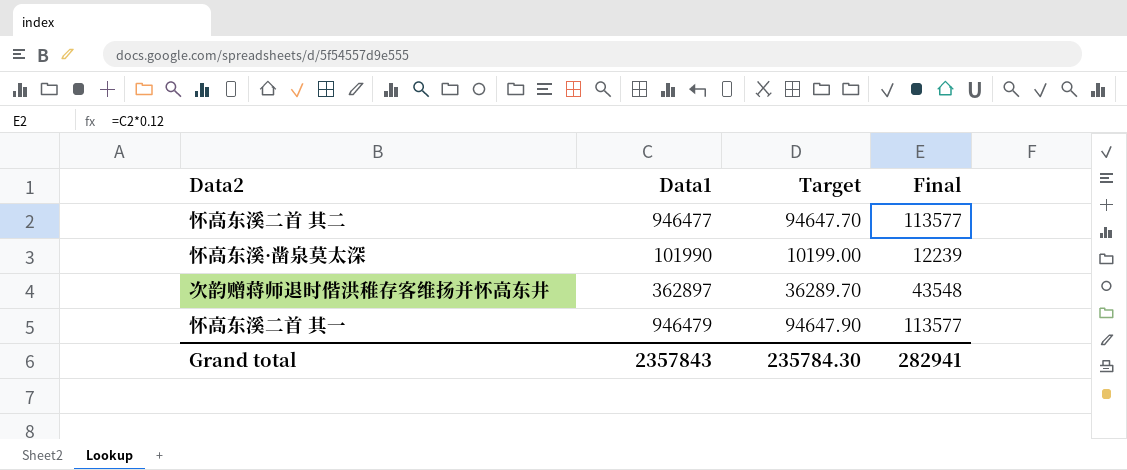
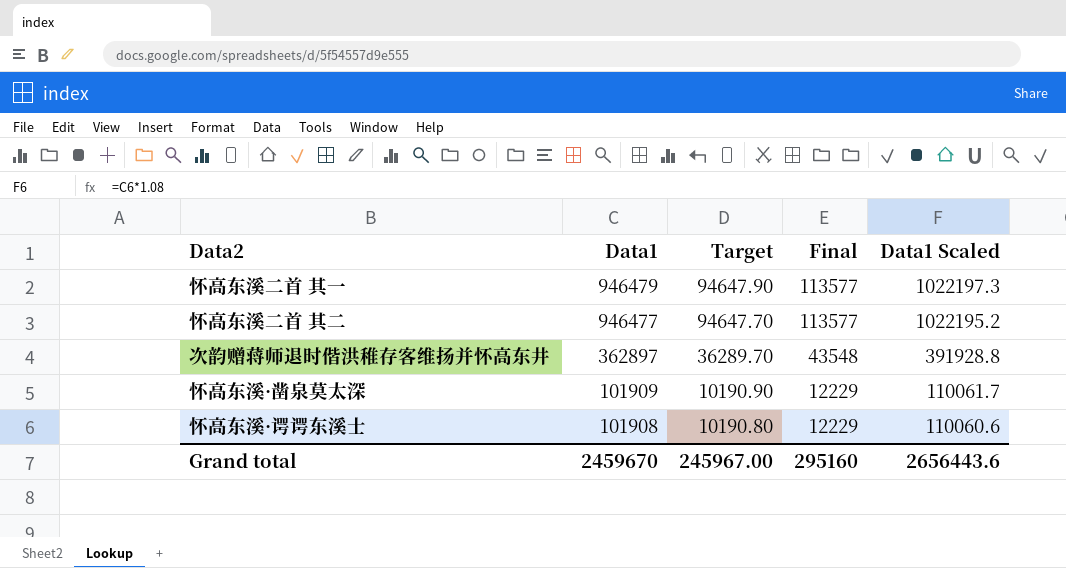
row order: none -> Data1 descending
column Data1 Scaled | formula: none -> [Data1] * 1.08
怀高东溪·凿泉莫太深 | Data1: 101990 -> 101909
怀高东溪·凿泉莫太深 | Target: 10199.00 -> 10190.90
怀高东溪·凿泉莫太深 | Final: 12239 -> 12229
row 怀高东溪·谔谔东溪士: none -> 101908 | 10190.80 | 12229 | 110060.6
Grand total | Data1: 2357843 -> 2459670
Grand total | Target: 235784.30 -> 245967.00
Grand total | Final: 282941 -> 295160

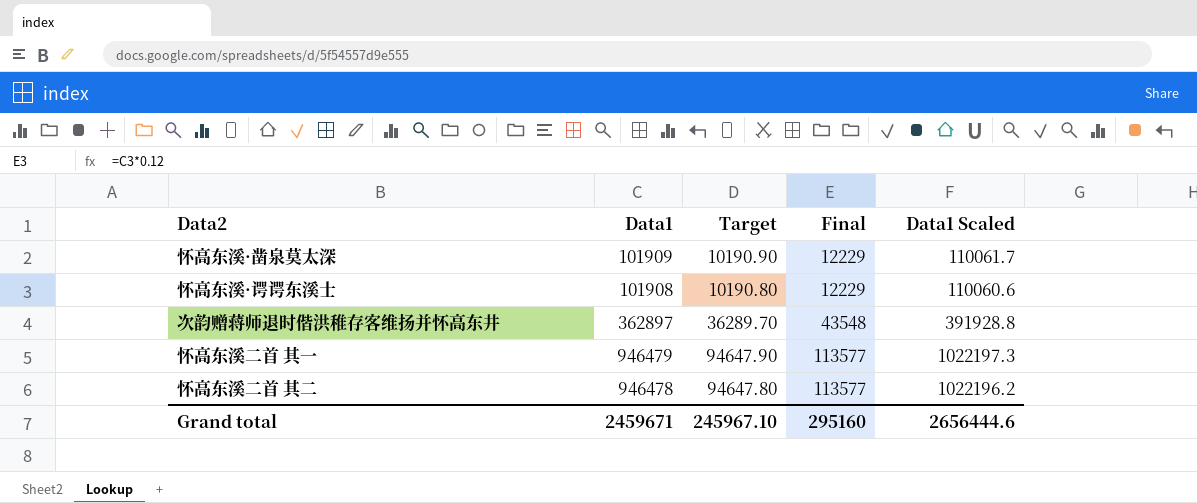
row order: Data1 descending -> Final ascending
怀高东溪二首 其二 | Data1: 946477 -> 946478
怀高东溪二首 其二 | Target: 94647.70 -> 94647.80
怀高东溪二首 其二 | Data1 Scaled: 1022195.2 -> 1022196.2
Grand total | Data1: 2459670 -> 2459671
Grand total | Target: 245967.00 -> 245967.10
Grand total | Data1 Scaled: 2656443.6 -> 2656444.6

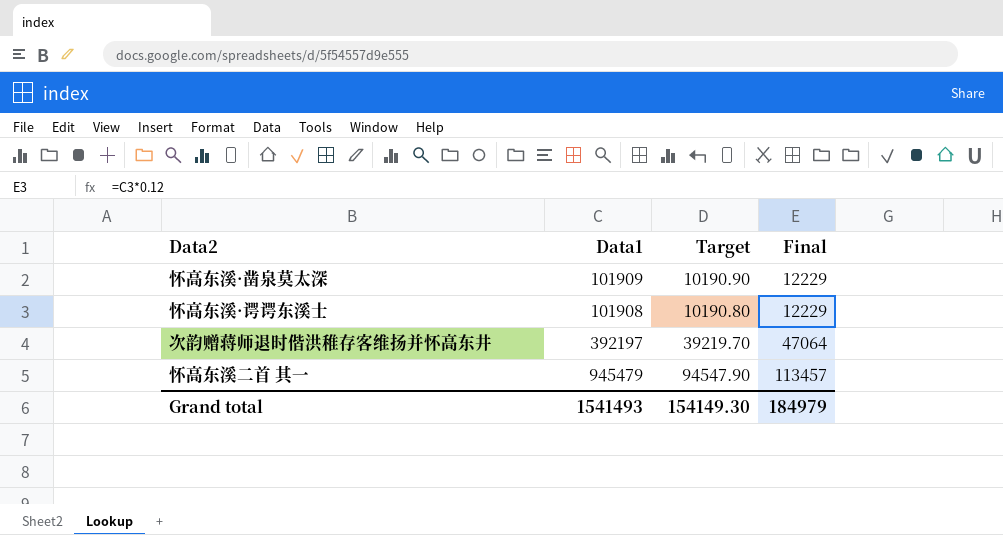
column Data1 Scaled | formula: [Data1] * 1.08 -> none
row 怀高东溪二首 其二: 946478 | 94647.80 | 113577 | 1022196.2 -> none
次韵赠蒋师退时偕洪稚存客维扬并怀高东井 | Data1: 362897 -> 392197
次韵赠蒋师退时偕洪稚存客维扬并怀高东井 | Target: 36289.70 -> 39219.70
次韵赠蒋师退时偕洪稚存客维扬并怀高东井 | Final: 43548 -> 47064
怀高东溪二首 其一 | Data1: 946479 -> 945479
怀高东溪二首 其一 | Target: 94647.90 -> 94547.90
怀高东溪二首 其一 | Final: 113577 -> 113457
Grand total | Data1: 2459671 -> 1541493
Grand total | Target: 245967.10 -> 154149.30
Grand total | Final: 295160 -> 184979

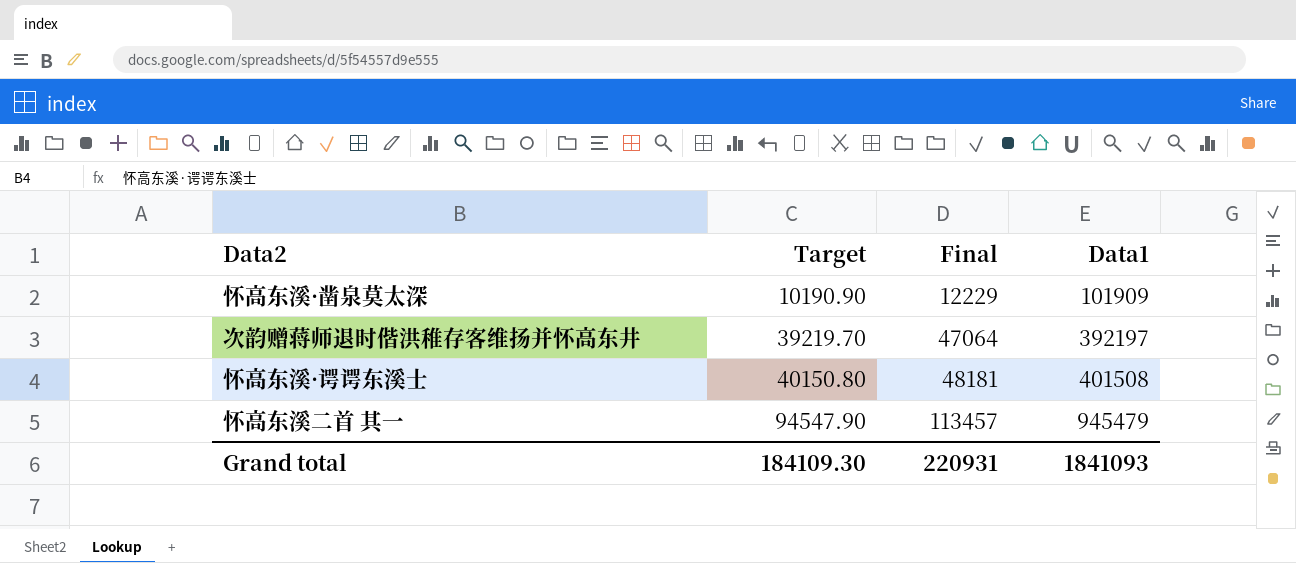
row order: Final ascending -> Target ascending
column Data1 | position: 2 -> 4
怀高东溪·谔谔东溪士 | Target: 10190.80 -> 40150.80
怀高东溪·谔谔东溪士 | Final: 12229 -> 48181
怀高东溪·谔谔东溪士 | Data1: 101908 -> 401508
Grand total | Target: 154149.30 -> 184109.30
Grand total | Final: 184979 -> 220931
Grand total | Data1: 1541493 -> 1841093

